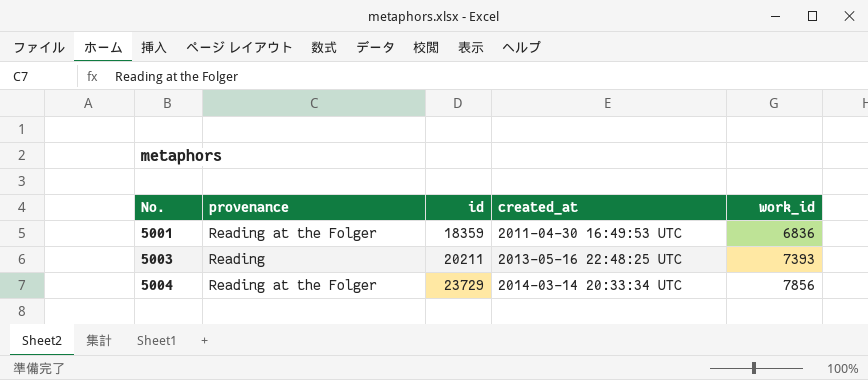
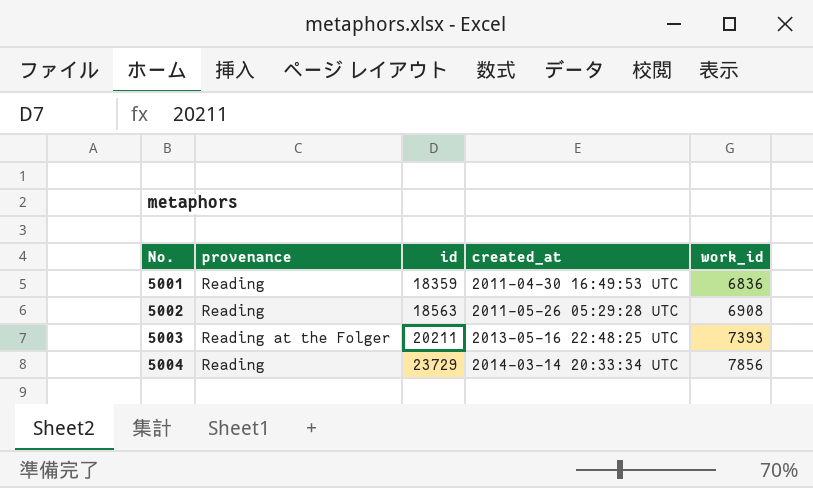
5001 | provenance: Reading at the Folger -> Reading
row 5002: none -> Reading | 18563 | 2011-05-26 05:29:28 UTC | 6908
5003 | provenance: Reading -> Reading at the Folger
5004 | provenance: Reading at the Folger -> Reading

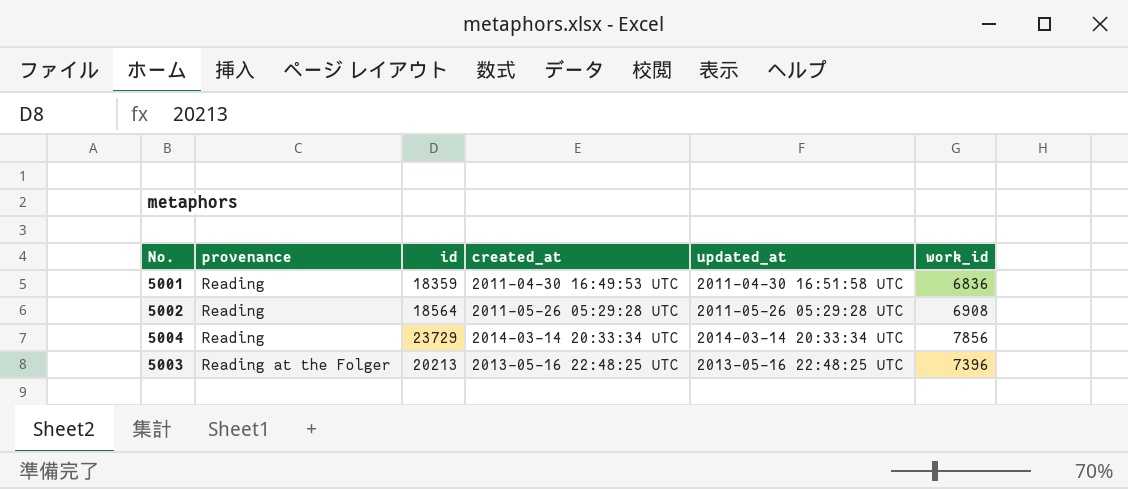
row order: No. ascending -> provenance ascending
column updated_at | position: none -> 5
5002 | id: 18563 -> 18564
5003 | id: 20211 -> 20213
5003 | work_id: 7393 -> 7396

